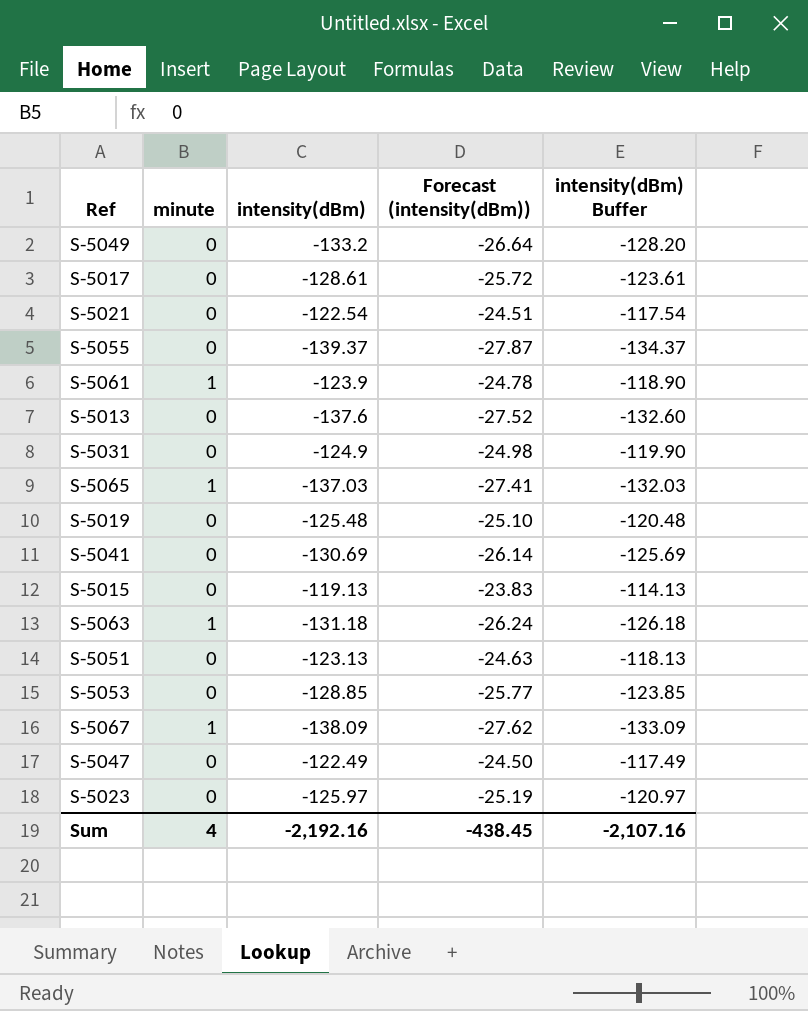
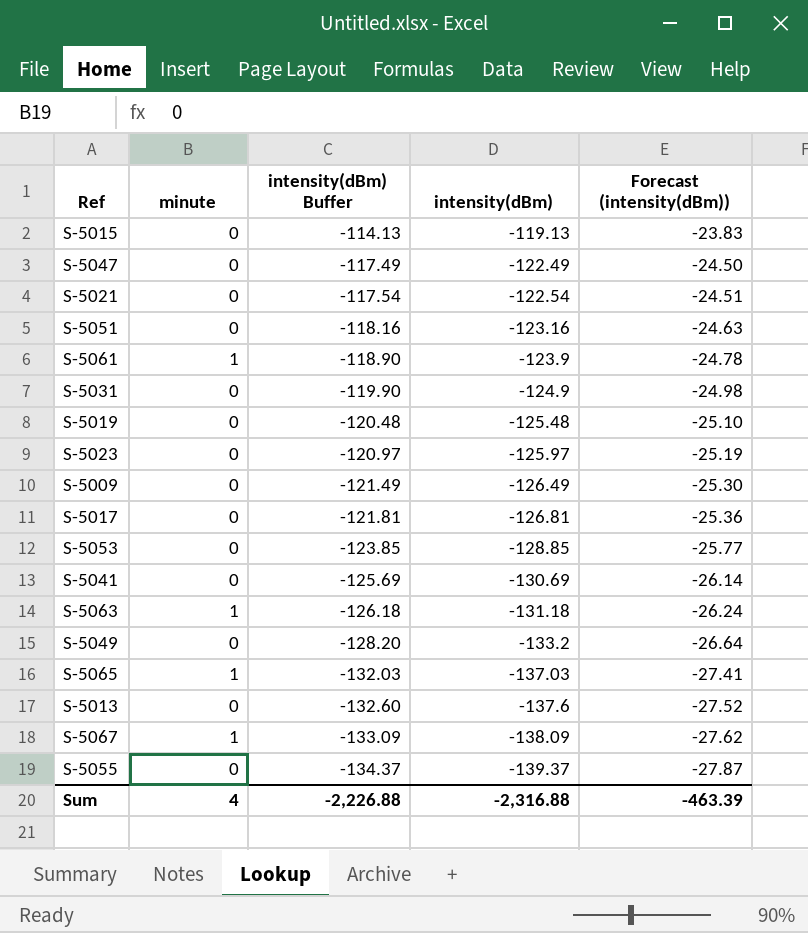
row order: none -> intensity(dBm) Buffer descending
column intensity(dBm) Buffer | position: 5 -> 3
S-5051 | intensity(dBm) Buffer: -118.13 -> -118.16
S-5051 | intensity(dBm): -123.13 -> -123.16
row S-5009: none -> 0 | -121.49 | -126.49 | -25.30
S-5017 | intensity(dBm) Buffer: -123.61 -> -121.81
S-5017 | intensity(dBm): -128.61 -> -126.81
S-5017 | Forecast (intensity(dBm)): -25.72 -> -25.36
Sum | intensity(dBm) Buffer: -2,107.16 -> -2,226.88
Sum | intensity(dBm): -2,192.16 -> -2,316.88
Sum | Forecast (intensity(dBm)): -438.45 -> -463.39

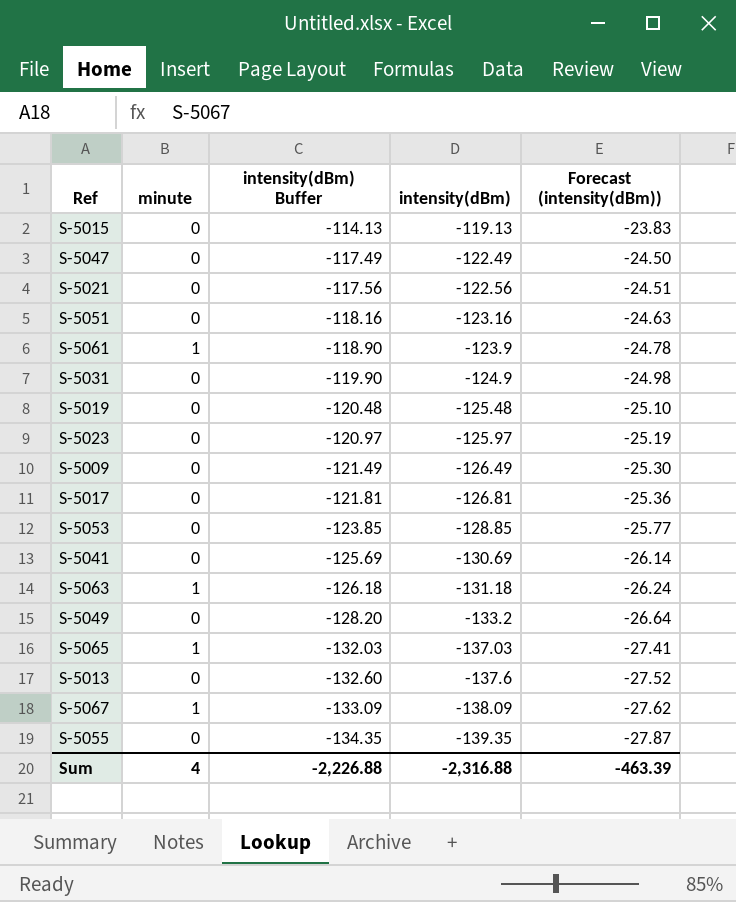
S-5021 | intensity(dBm) Buffer: -117.54 -> -117.56
S-5021 | intensity(dBm): -122.54 -> -122.56
S-5055 | intensity(dBm) Buffer: -134.37 -> -134.35
S-5055 | intensity(dBm): -139.37 -> -139.35

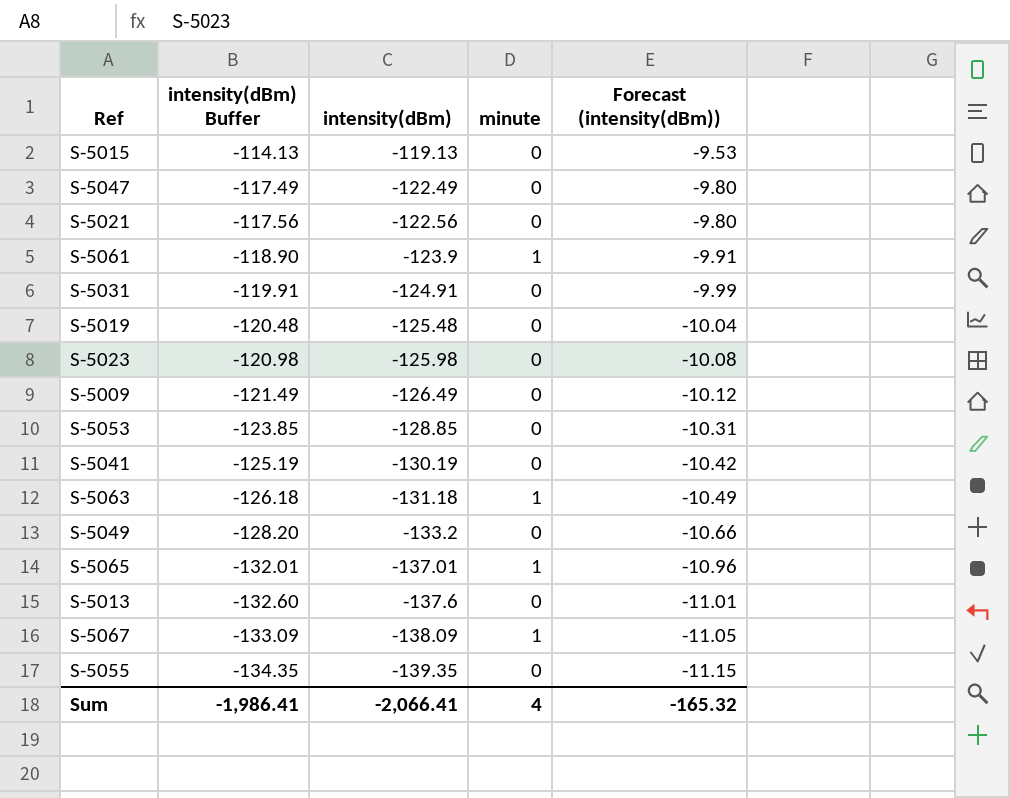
column minute | position: 2 -> 4
column Forecast (intensity(dBm)) | formula: [intensity(dBm)] * 0.2 -> [intensity(dBm)] * 0.08
row S-5051: 0 | -118.16 | -123.16 | -24.63 -> none
row S-5017: 0 | -121.81 | -126.81 | -25.36 -> none
S-5031 | intensity(dBm) Buffer: -119.90 -> -119.91
S-5031 | intensity(dBm): -124.9 -> -124.91
S-5023 | intensity(dBm) Buffer: -120.97 -> -120.98
S-5023 | intensity(dBm): -125.97 -> -125.98
S-5041 | intensity(dBm) Buffer: -125.69 -> -125.19
S-5041 | intensity(dBm): -130.69 -> -130.19
S-5065 | intensity(dBm) Buffer: -132.03 -> -132.01
S-5065 | intensity(dBm): -137.03 -> -137.01
Sum | intensity(dBm) Buffer: -2,226.88 -> -1,986.41
Sum | intensity(dBm): -2,316.88 -> -2,066.41
Sum | Forecast (intensity(dBm)): -463.39 -> -165.32

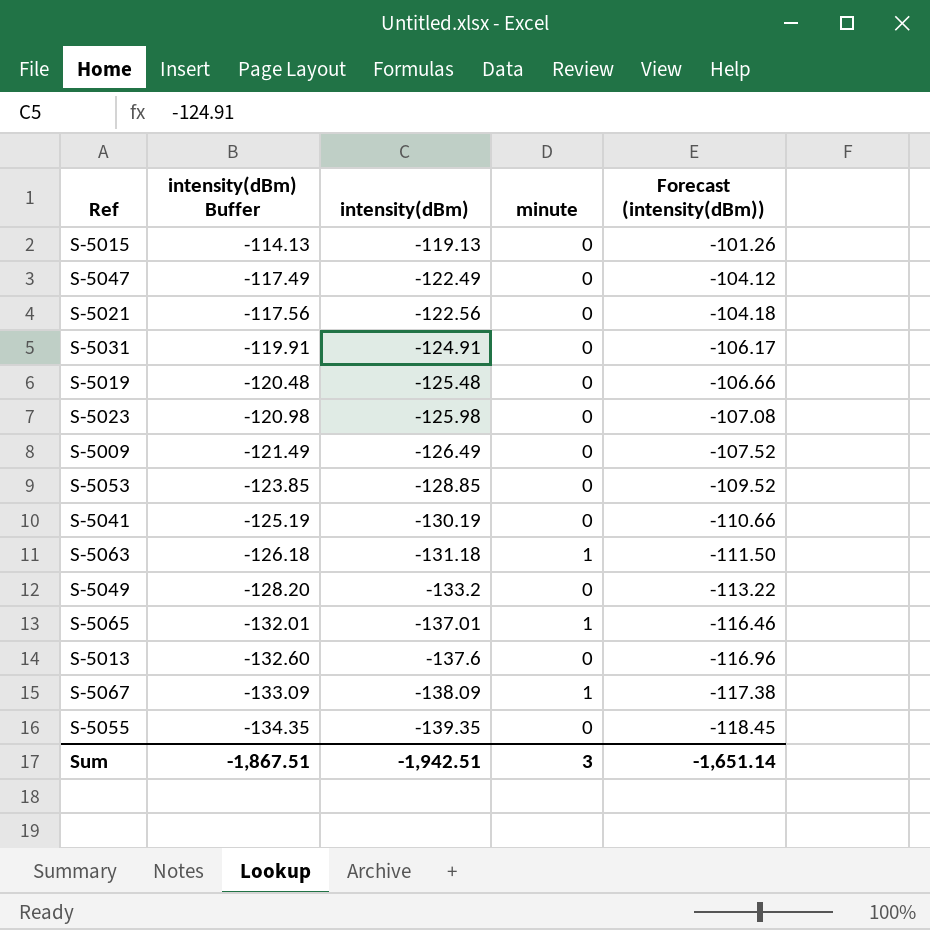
column Forecast (intensity(dBm)) | formula: [intensity(dBm)] * 0.08 -> [intensity(dBm)] * 0.85
row S-5061: -118.90 | -123.9 | 1 | -9.91 -> none
Sum | intensity(dBm) Buffer: -1,986.41 -> -1,867.51
Sum | intensity(dBm): -2,066.41 -> -1,942.51
Sum | minute: 4 -> 3
Sum | Forecast (intensity(dBm)): -165.32 -> -1,651.14

